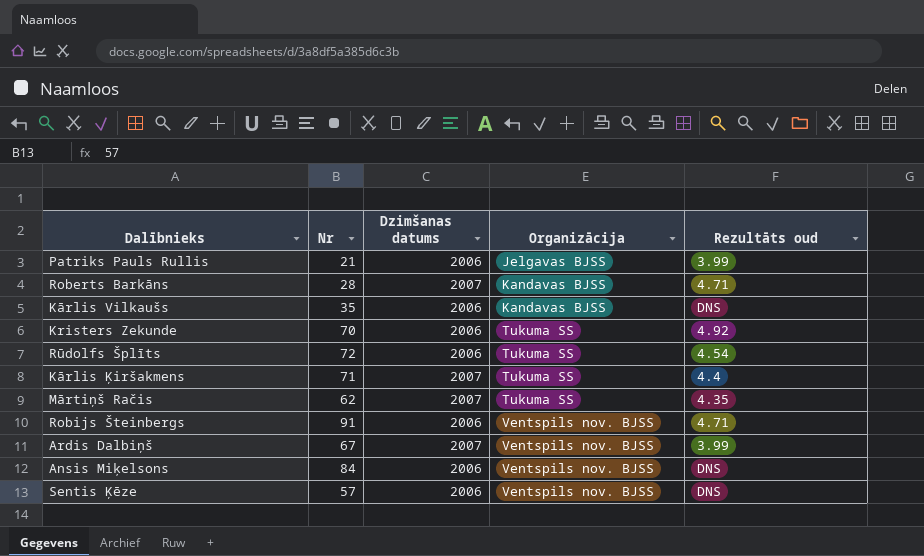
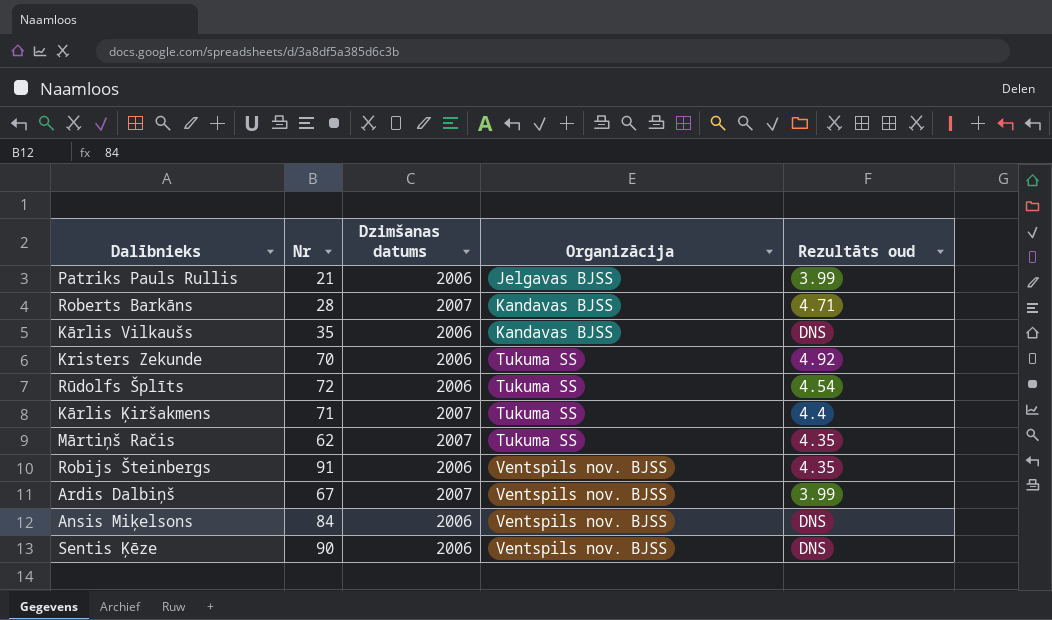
Robijs Šteinbergs | Rezultāts oud: 4.71 -> 4.35
Sentis Ķēze | Nr: 57 -> 90

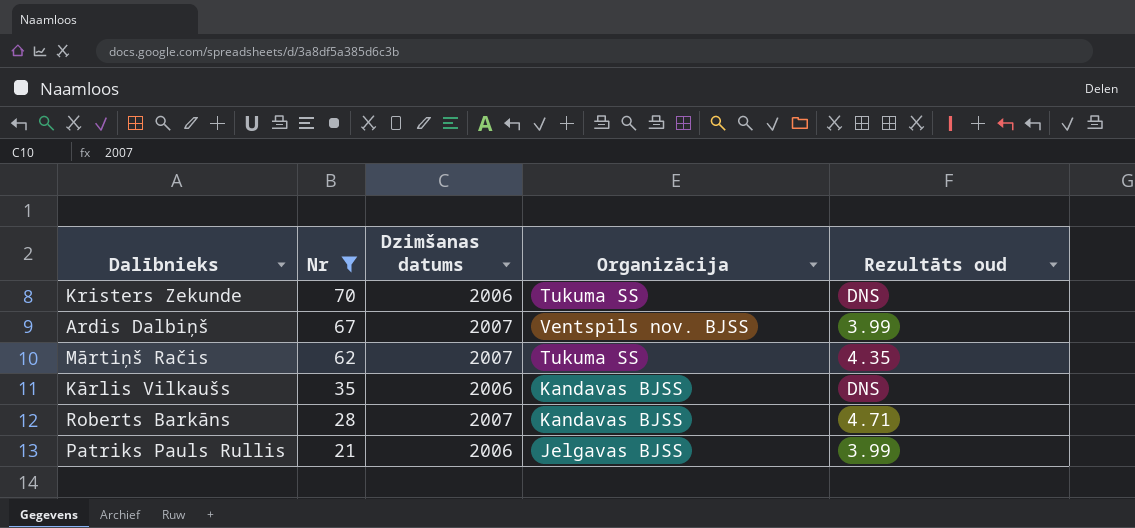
filter: none -> Nr <= 70
row order: Organizācija ascending -> Nr descending
Kristers Zekunde | Rezultāts oud: 4.92 -> DNS

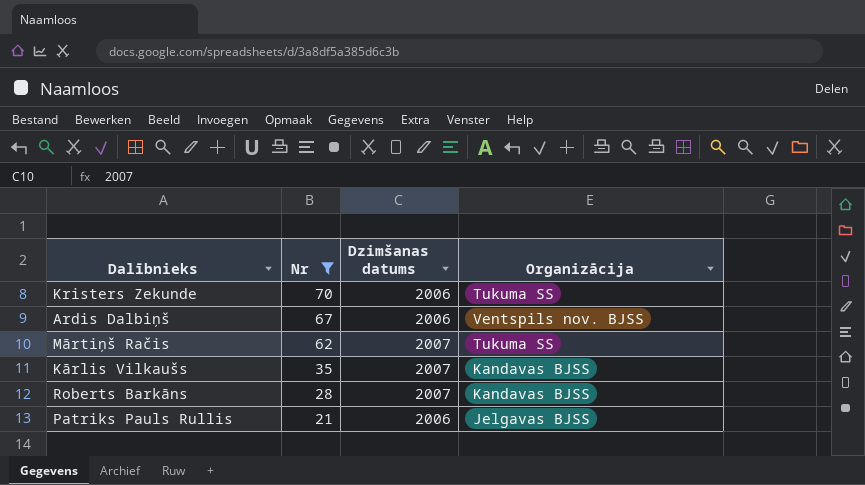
column Rezultāts oud | position: 5 -> none
Ardis Dalbiņš | Dzimšanas datums: 2007 -> 2006
Kārlis Vilkaušs | Dzimšanas datums: 2006 -> 2007

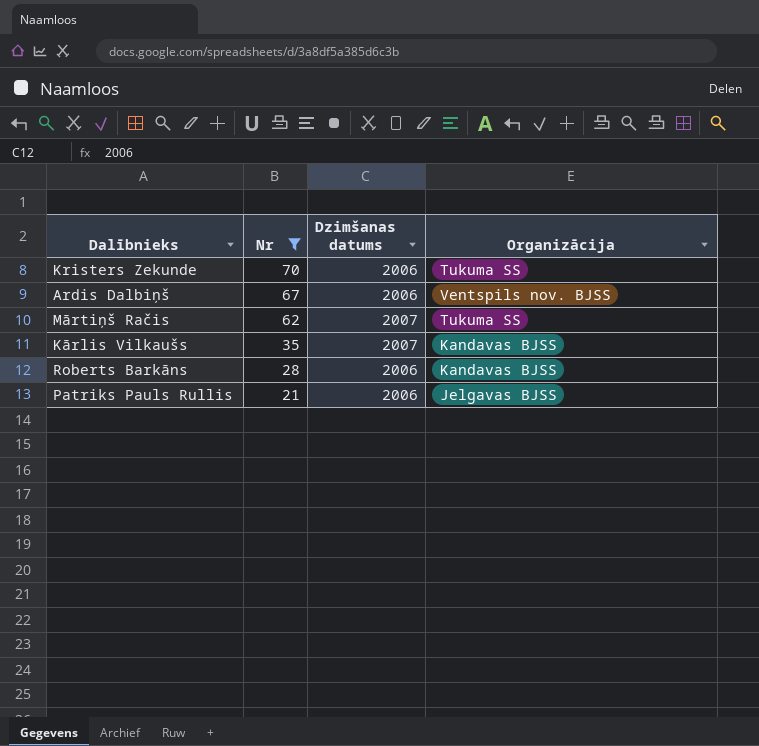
Roberts Barkāns | Dzimšanas datums: 2007 -> 2006

